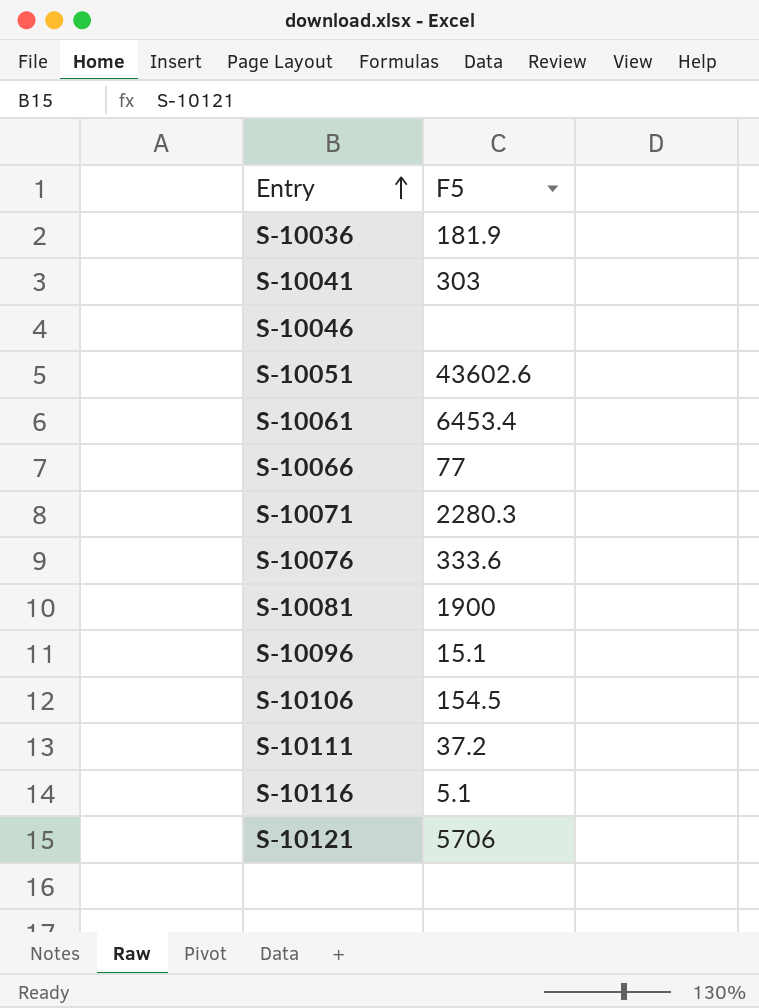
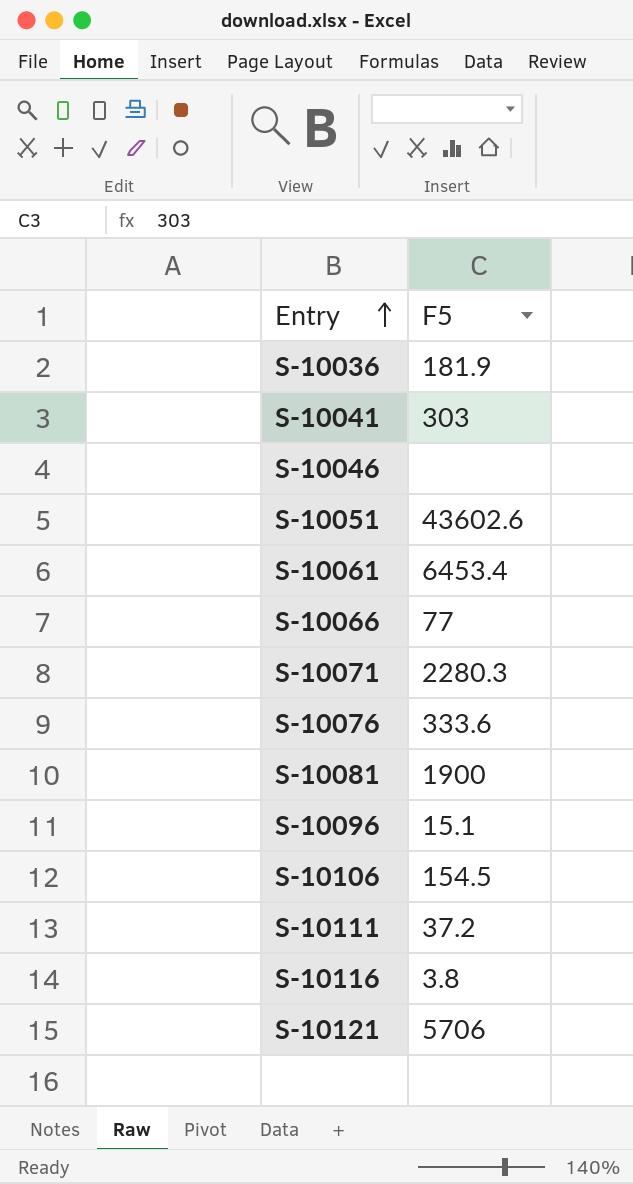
S-10116 | F5: 5.1 -> 3.8

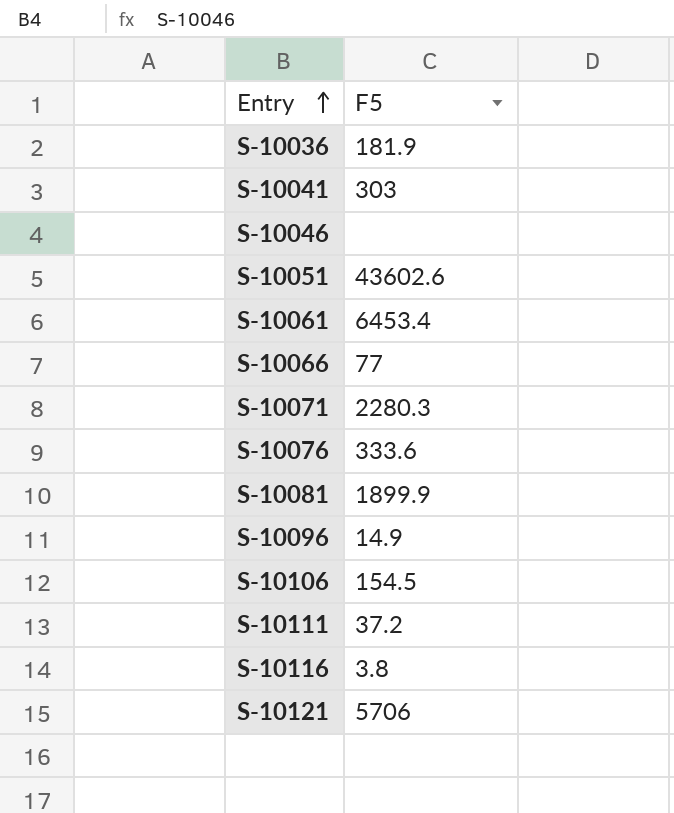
S-10081 | F5: 1900 -> 1899.9
S-10096 | F5: 15.1 -> 14.9

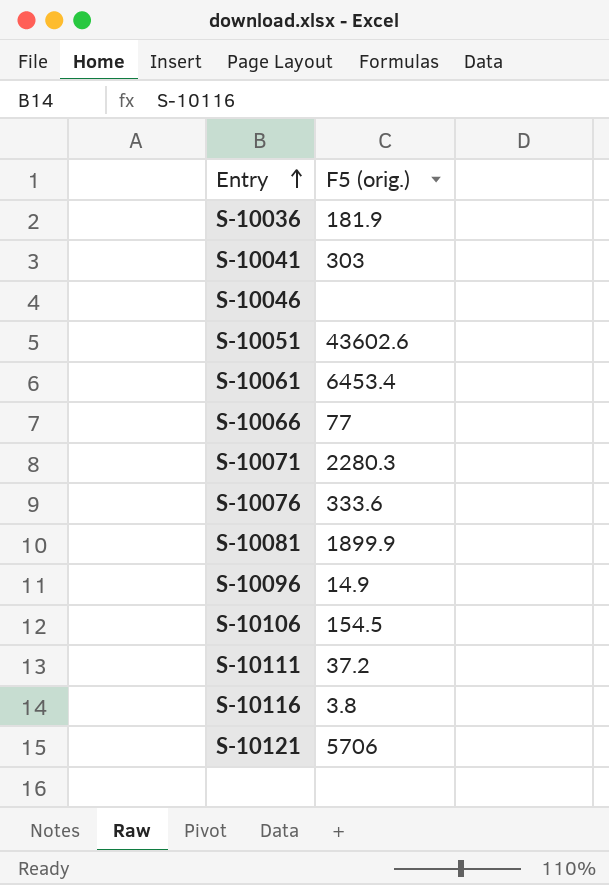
column name: F5 -> F5 (orig.)

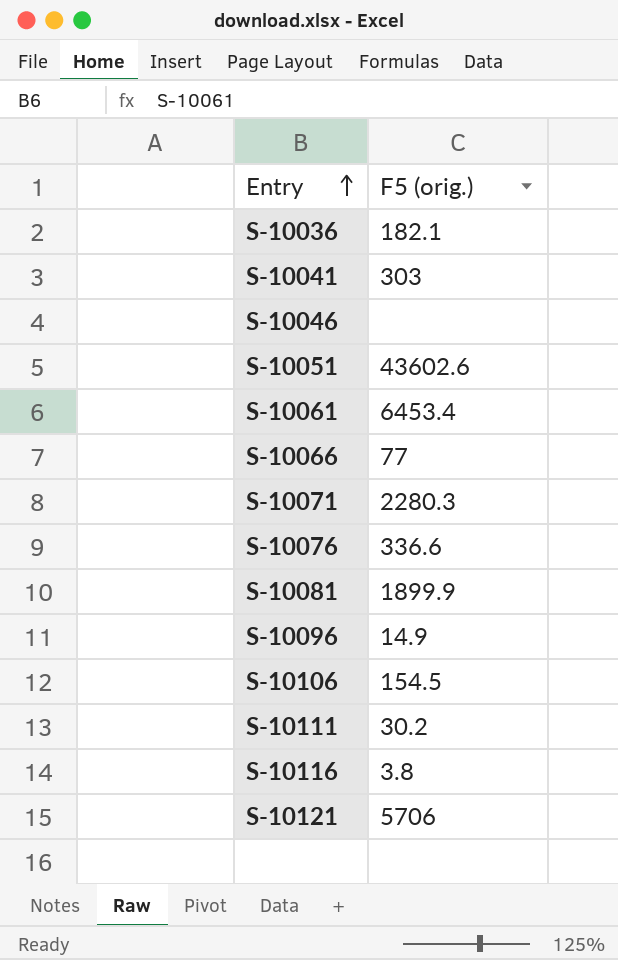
S-10036 | F5 (orig.): 181.9 -> 182.1
S-10076 | F5 (orig.): 333.6 -> 336.6
S-10111 | F5 (orig.): 37.2 -> 30.2

